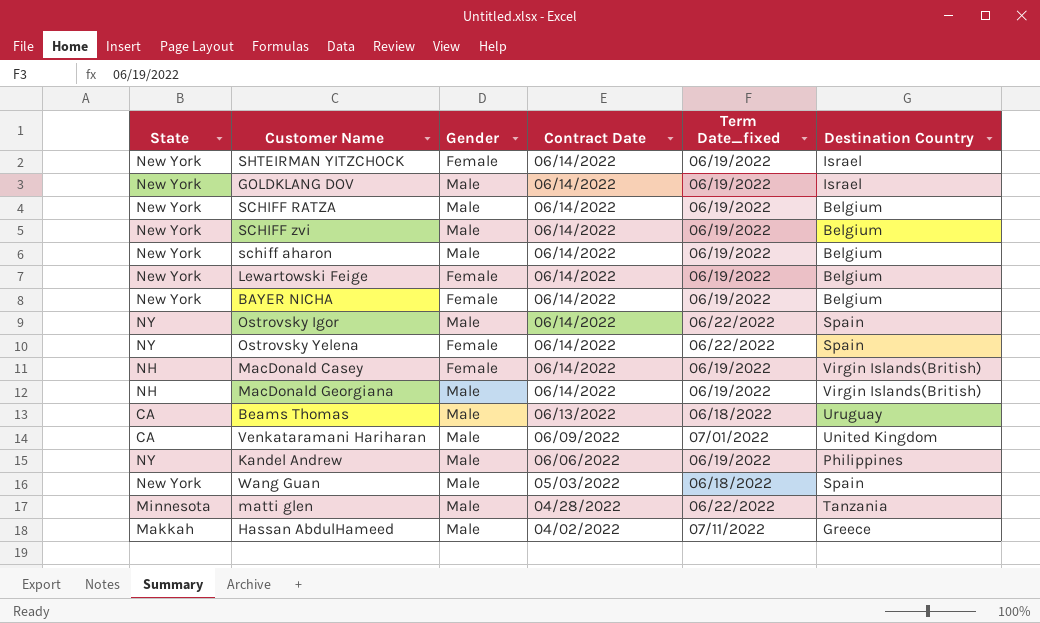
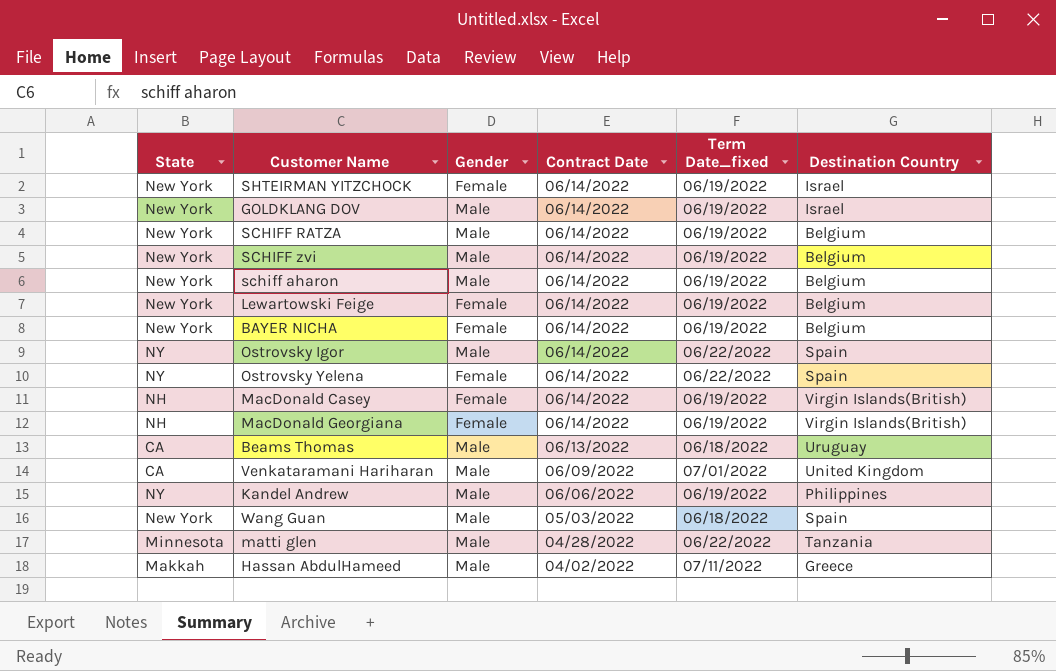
MacDonald Georgiana | Gender: Male -> Female

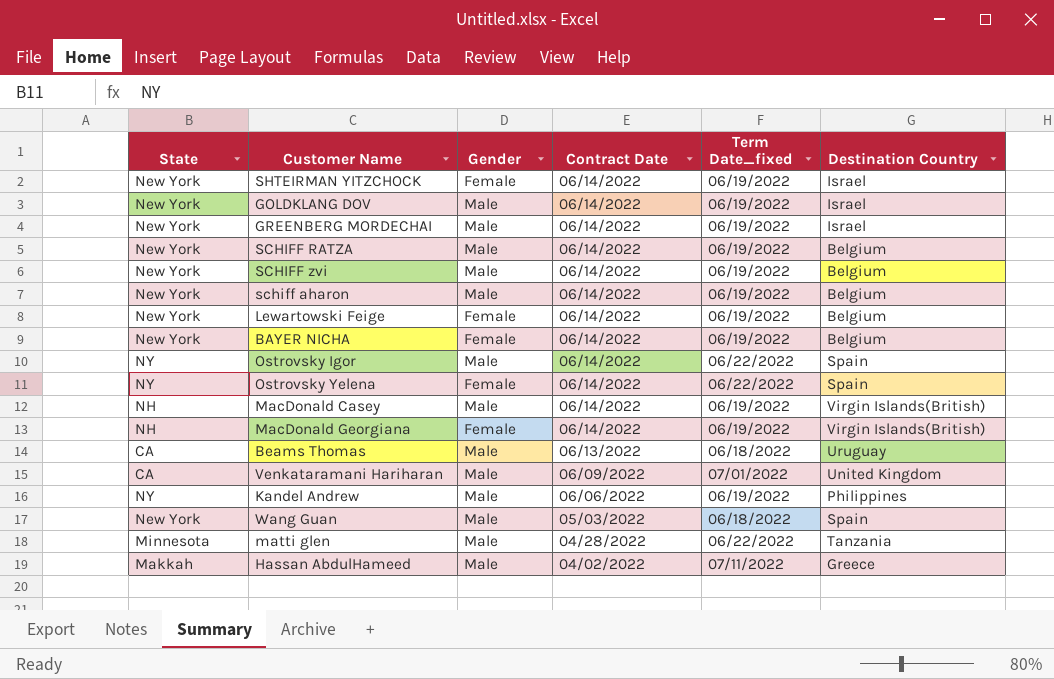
row GREENBERG MORDECHAI: none -> New York | Male | 06/14/2022 | 06/19/2022 | Israel
MacDonald Casey | Gender: Female -> Male

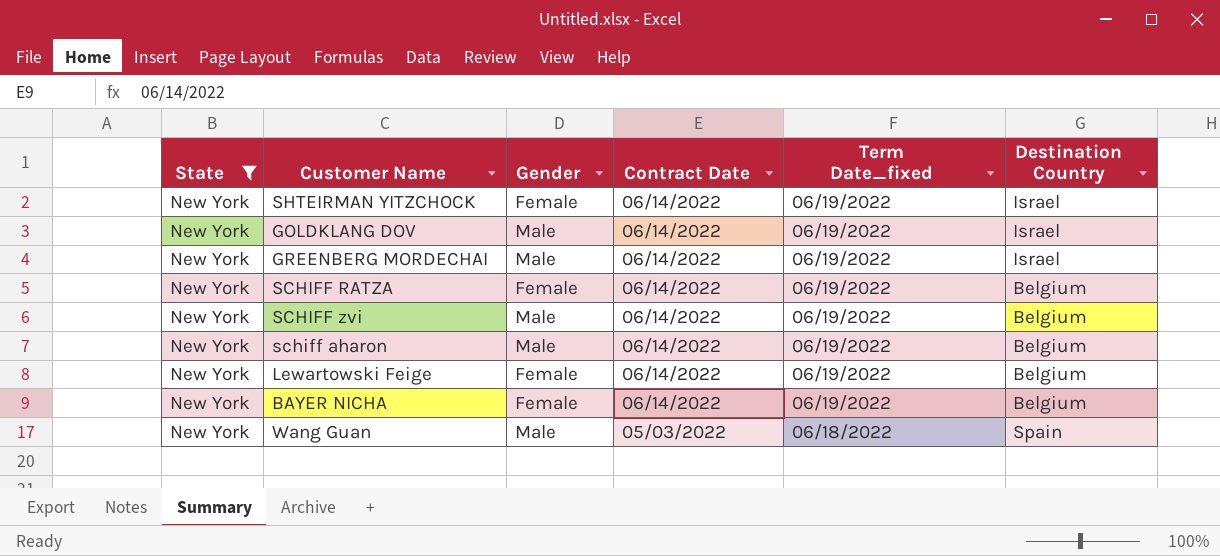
filter: none -> State = New York
SCHIFF RATZA | Gender: Male -> Female

